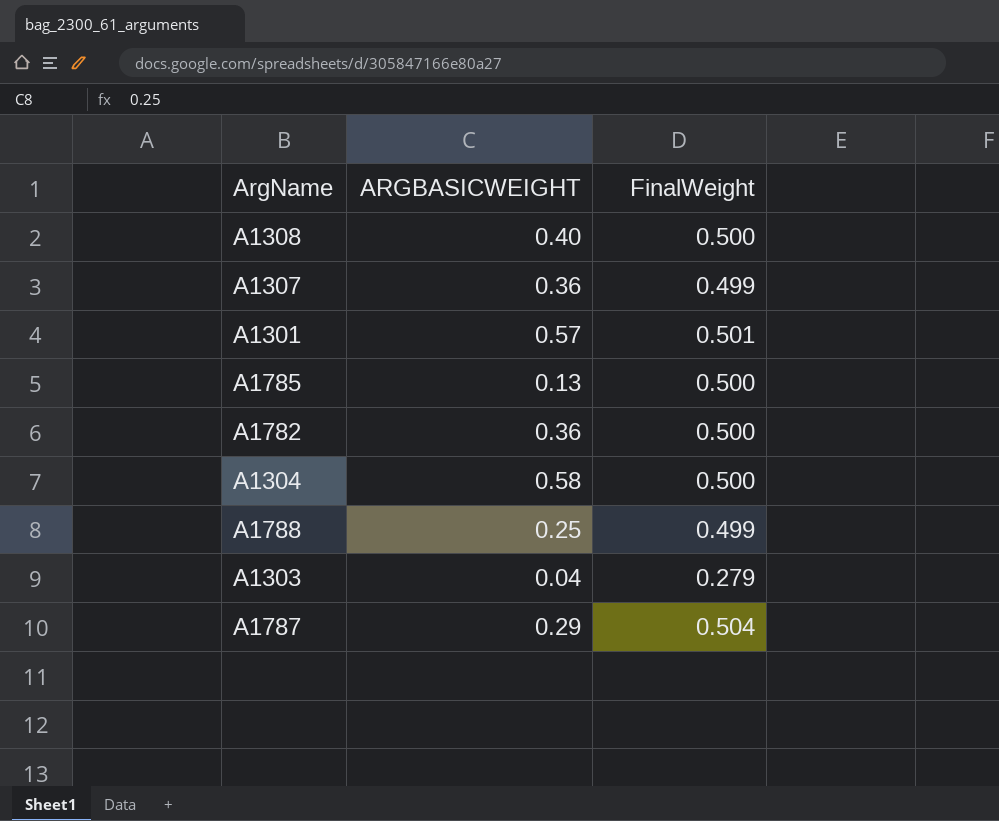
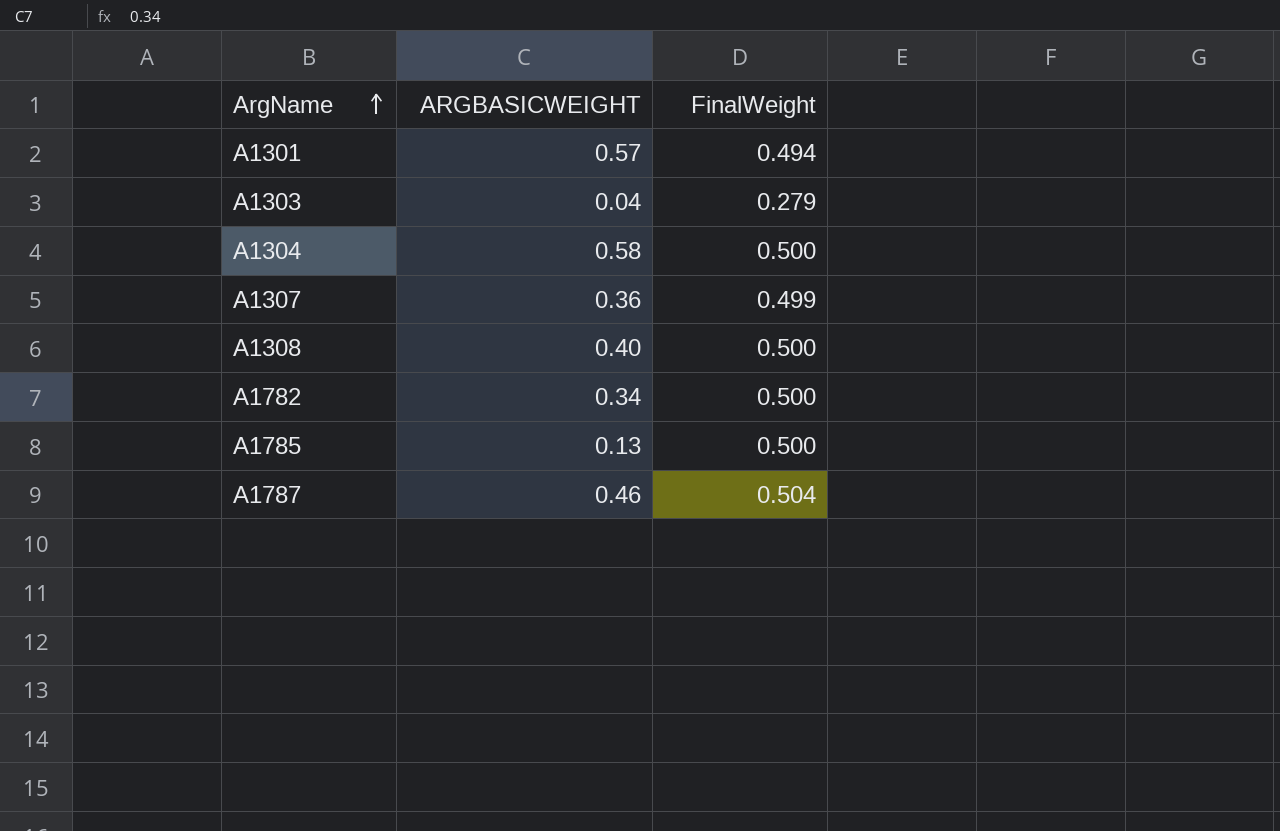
row order: none -> ArgName ascending
row A1788: 0.25 | 0.499 -> none
A1301 | FinalWeight: 0.501 -> 0.494
A1782 | ARGBASICWEIGHT: 0.36 -> 0.34
A1787 | ARGBASICWEIGHT: 0.29 -> 0.46

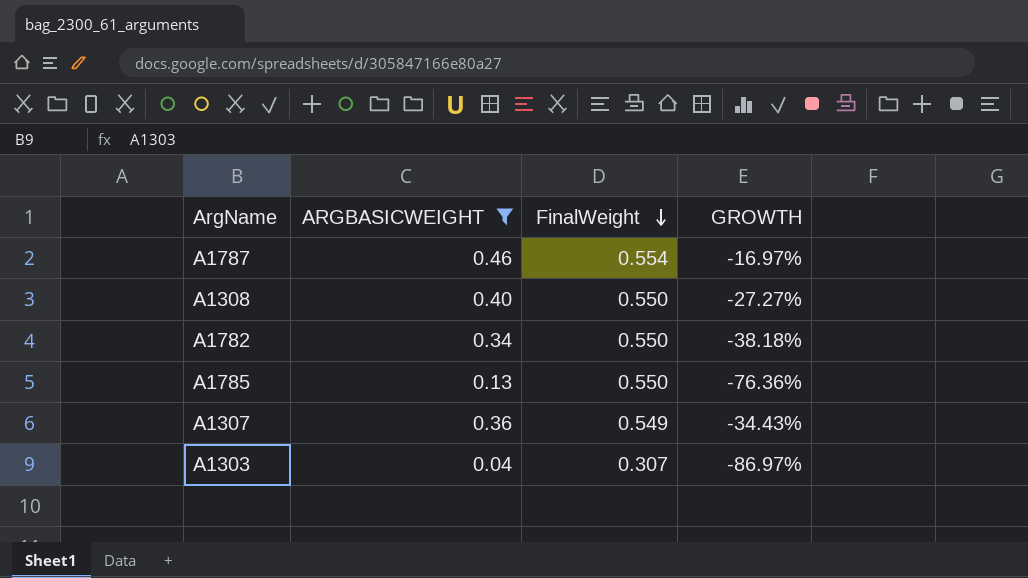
filter: none -> ARGBASICWEIGHT <= 0.46
row order: ArgName ascending -> FinalWeight descending
column GROWTH | formula: none -> ([ARGBASICWEIGHT] - [FinalWeight]) / [FinalWeight]
A1787 | FinalWeight: 0.504 -> 0.554
A1308 | FinalWeight: 0.500 -> 0.550
A1782 | FinalWeight: 0.500 -> 0.550
A1785 | FinalWeight: 0.500 -> 0.550
A1307 | FinalWeight: 0.499 -> 0.549
A1303 | FinalWeight: 0.279 -> 0.307

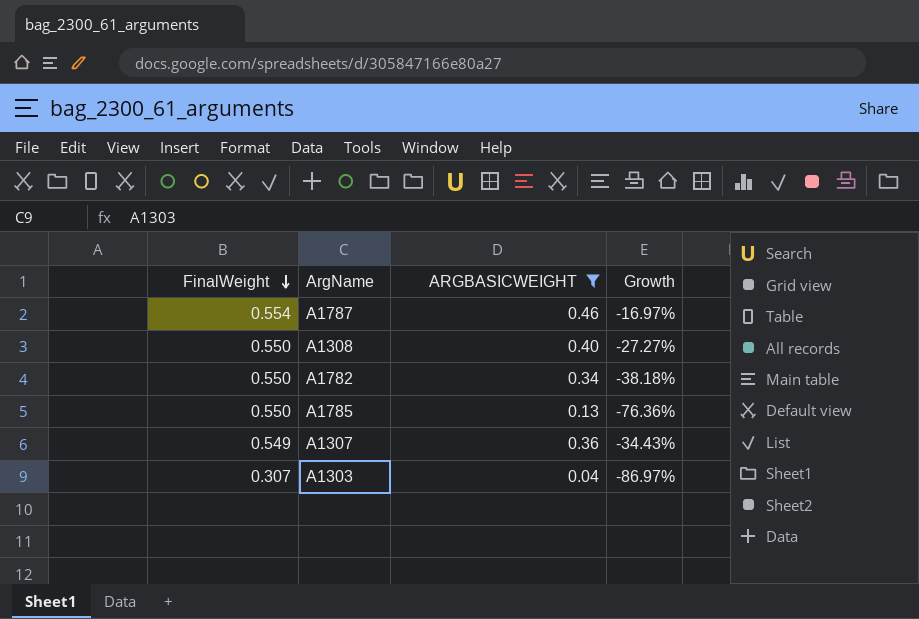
column FinalWeight | position: 3 -> 1
column name: GROWTH -> Growth

